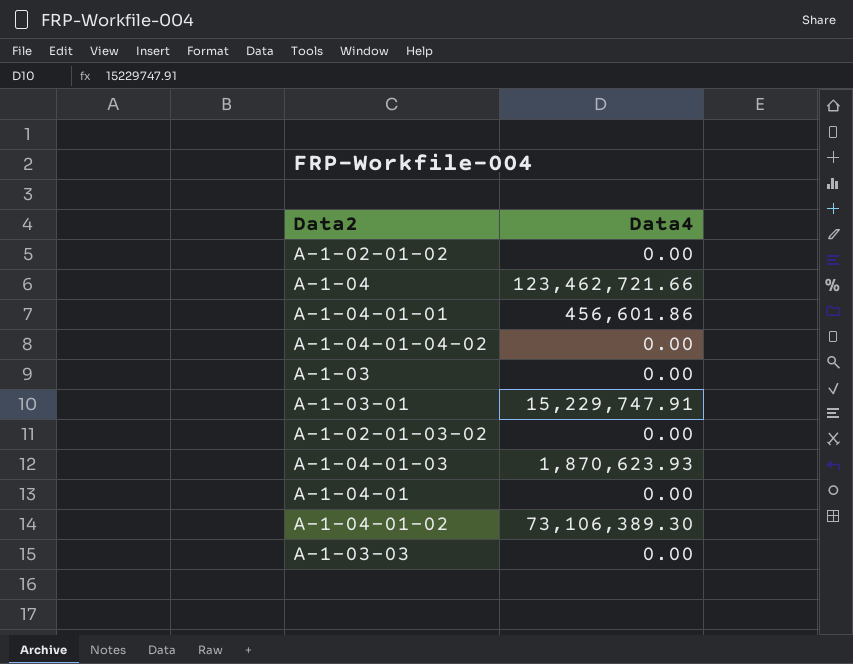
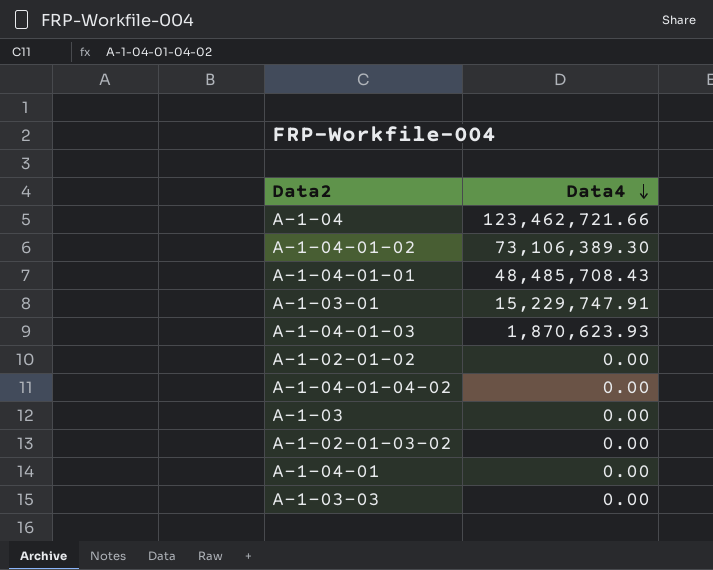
row order: none -> Data4 descending
A-1-04-01-01 | Data4: 456,601.86 -> 48,485,708.43

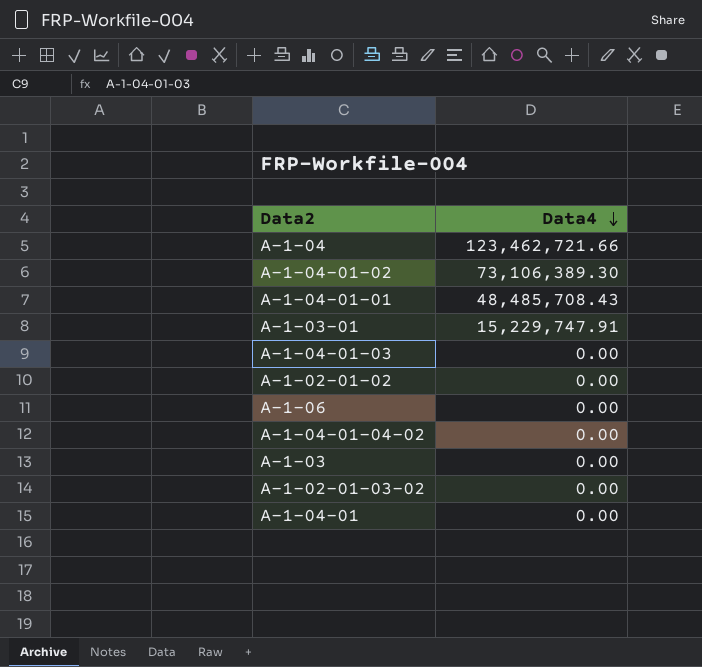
row A-1-03-03: 0.00 -> none
A-1-04-01-03 | Data4: 1,870,623.93 -> 0.00
row A-1-06: none -> 0.00

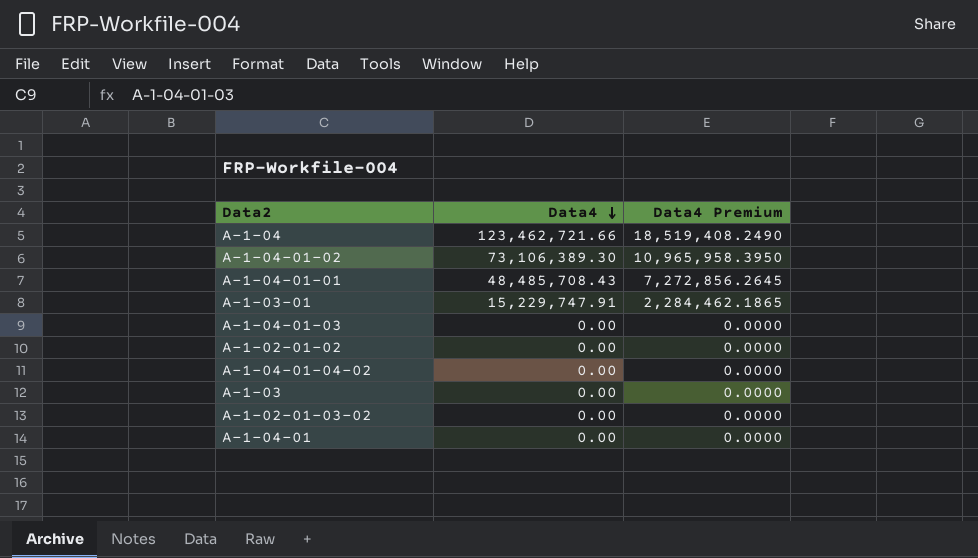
column Data4 Premium | formula: none -> [Data4] * 0.15
row A-1-06: 0.00 -> none

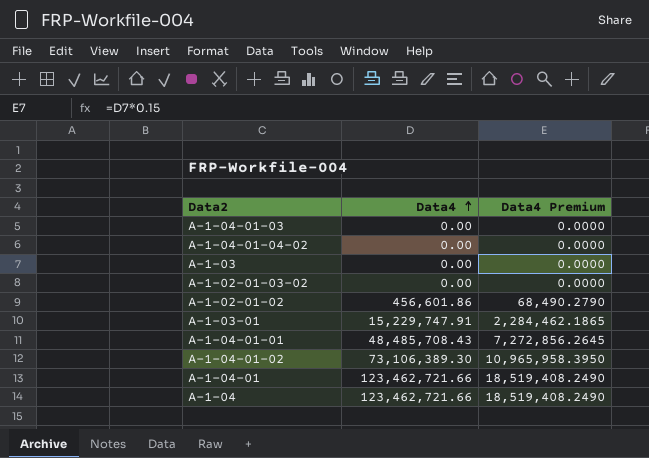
row order: Data4 descending -> Data4 ascending
A-1-02-01-02 | Data4: 0.00 -> 456,601.86
A-1-02-01-02 | Data4 Premium: 0.0000 -> 68,490.2790
A-1-04-01 | Data4: 0.00 -> 123,462,721.66
A-1-04-01 | Data4 Premium: 0.0000 -> 18,519,408.2490

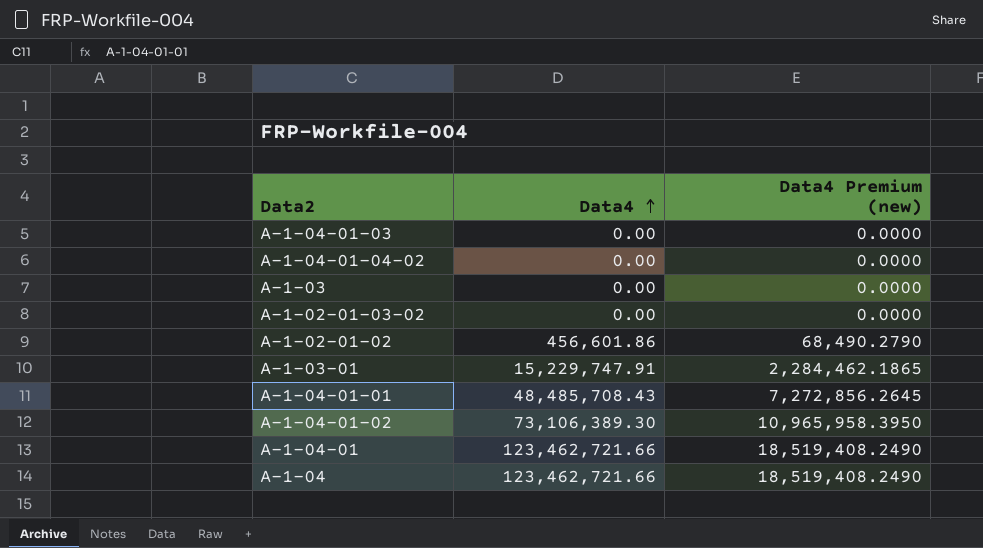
column name: Data4 Premium -> Data4 Premium (new)

